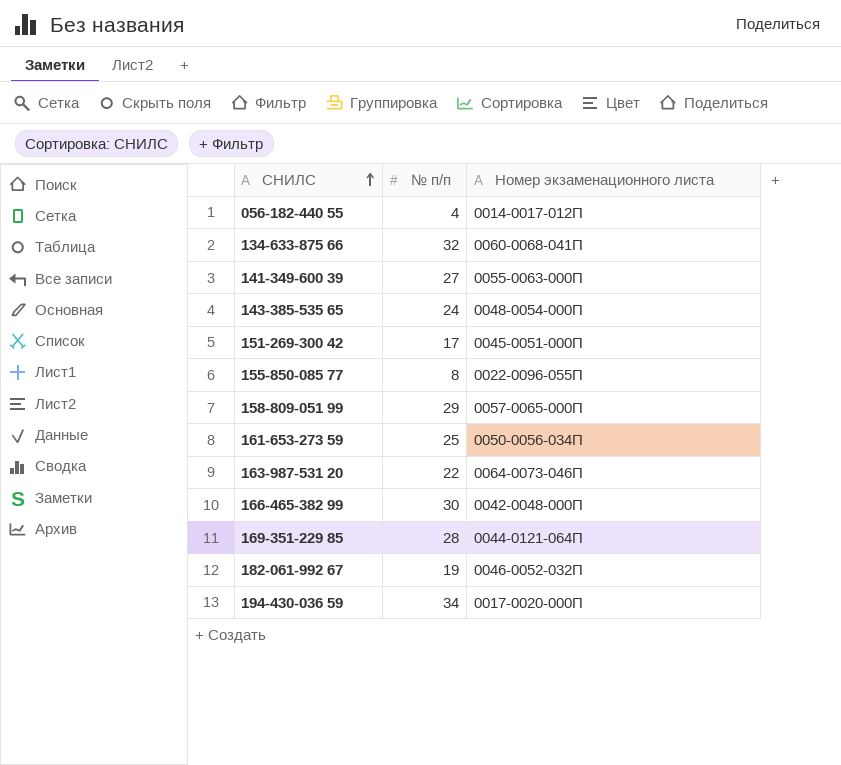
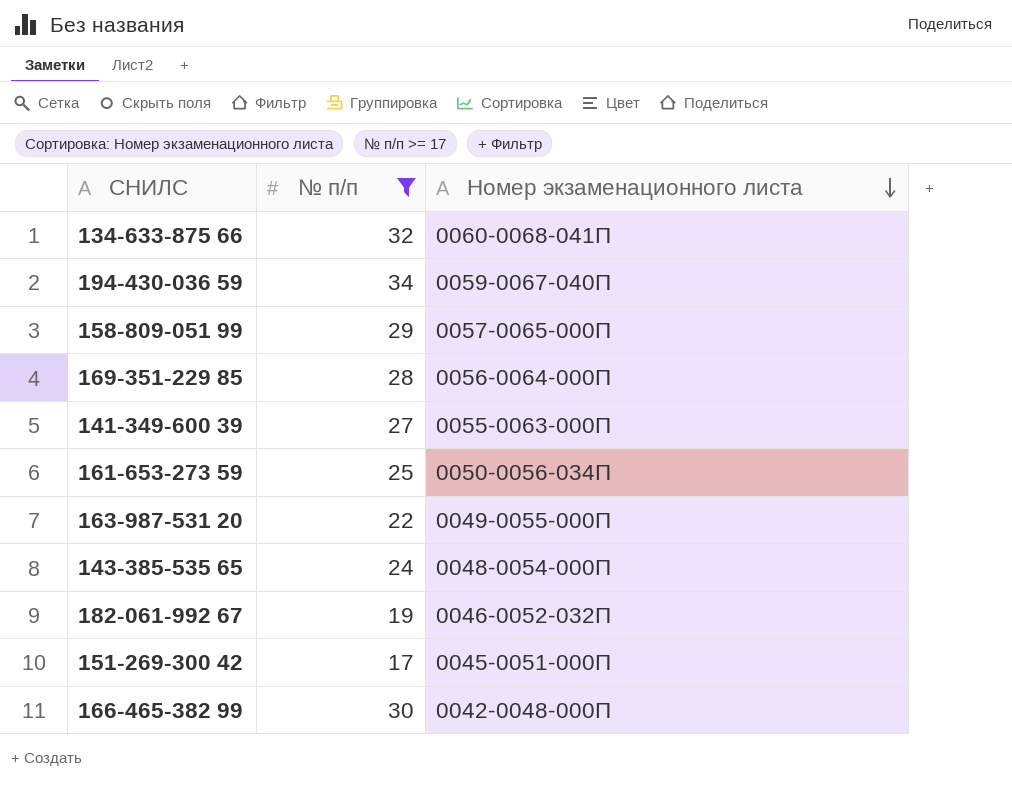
filter: none -> № п/п >= 17
row order: СНИЛС ascending -> Номер экзаменационного листа descending
194-430-036 59 | Номер экзаменационного листа: 0017-0020-000П -> 0059-0067-040П
169-351-229 85 | Номер экзаменационного листа: 0044-0121-064П -> 0056-0064-000П
163-987-531 20 | Номер экзаменационного листа: 0064-0073-046П -> 0049-0055-000П

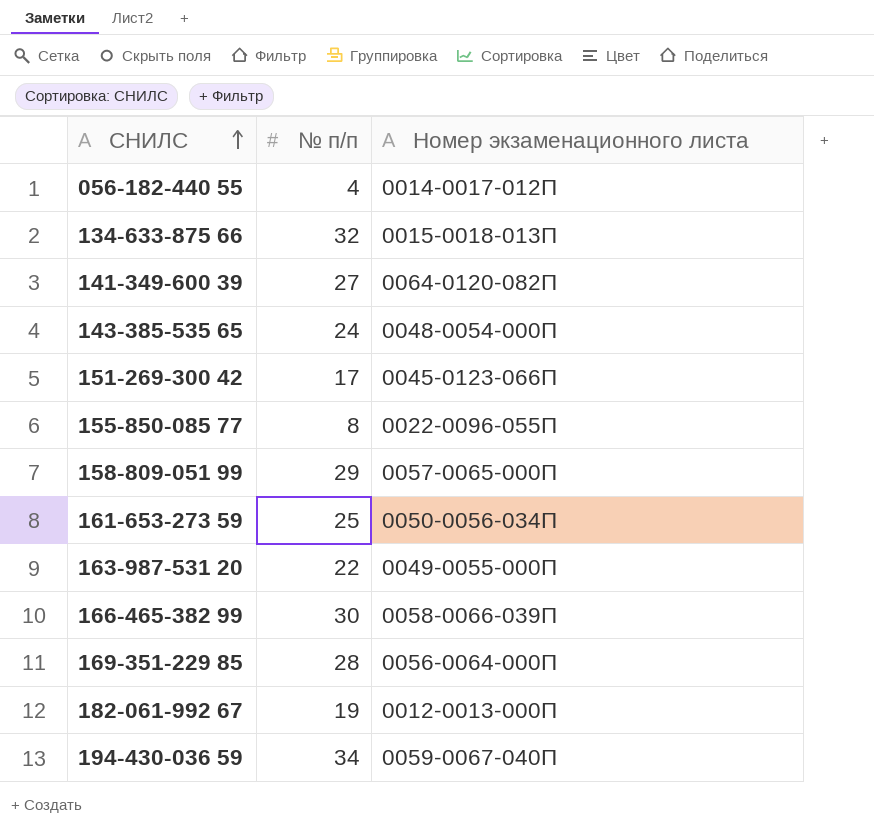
filter: № п/п >= 17 -> none
row order: Номер экзаменационного листа descending -> СНИЛС ascending
134-633-875 66 | Номер экзаменационного листа: 0060-0068-041П -> 0015-0018-013П
141-349-600 39 | Номер экзаменационного листа: 0055-0063-000П -> 0064-0120-082П
151-269-300 42 | Номер экзаменационного листа: 0045-0051-000П -> 0045-0123-066П
166-465-382 99 | Номер экзаменационного листа: 0042-0048-000П -> 0058-0066-039П
182-061-992 67 | Номер экзаменационного листа: 0046-0052-032П -> 0012-0013-000П

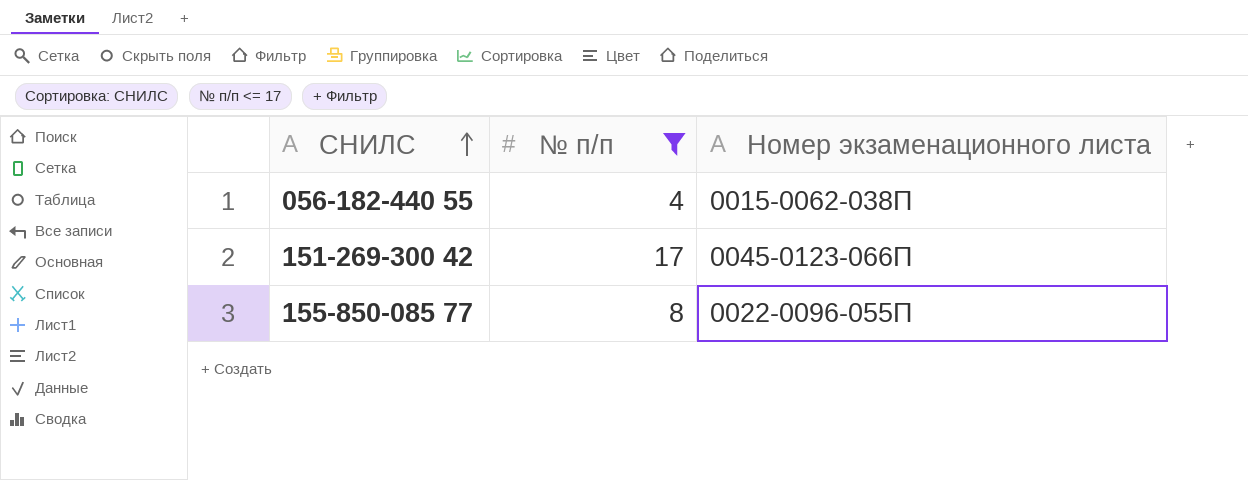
filter: none -> № п/п <= 17
056-182-440 55 | Номер экзаменационного листа: 0014-0017-012П -> 0015-0062-038П

